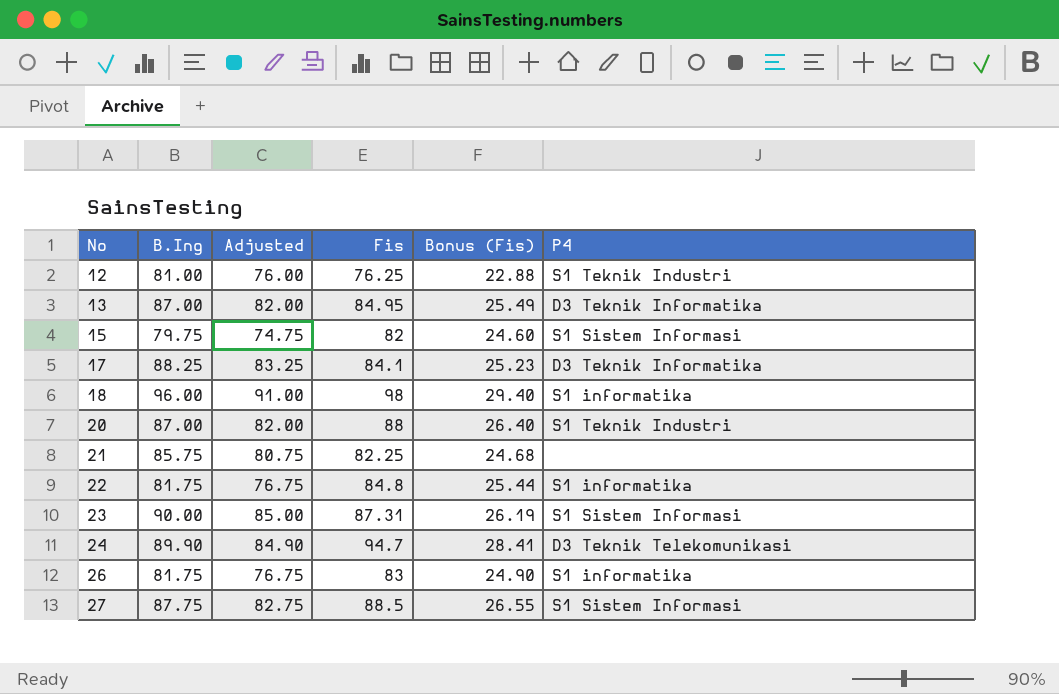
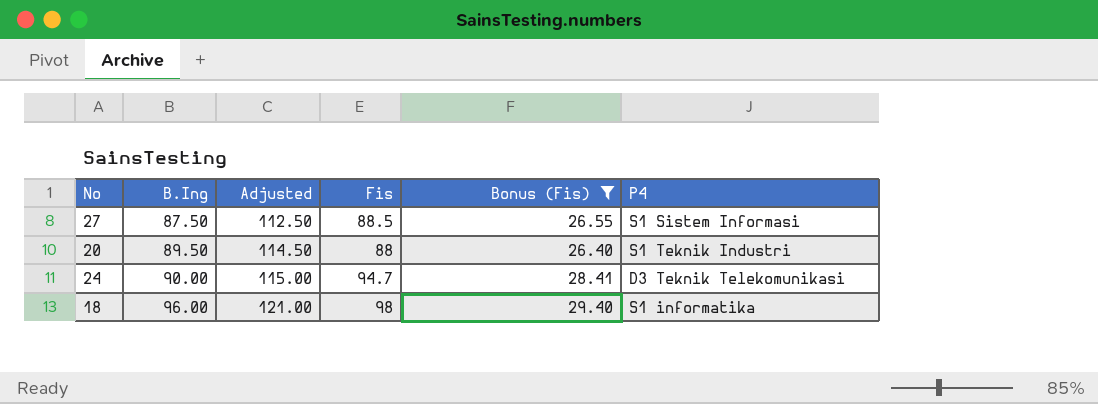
filter: none -> Bonus (Fis) >= 26.40
row order: No ascending -> B.Ing ascending
column Adjusted | formula: [B.Ing] - 5 -> [B.Ing] + 25
27 | B.Ing: 87.75 -> 87.50
20 | B.Ing: 87.00 -> 89.50
24 | B.Ing: 89.90 -> 90.00

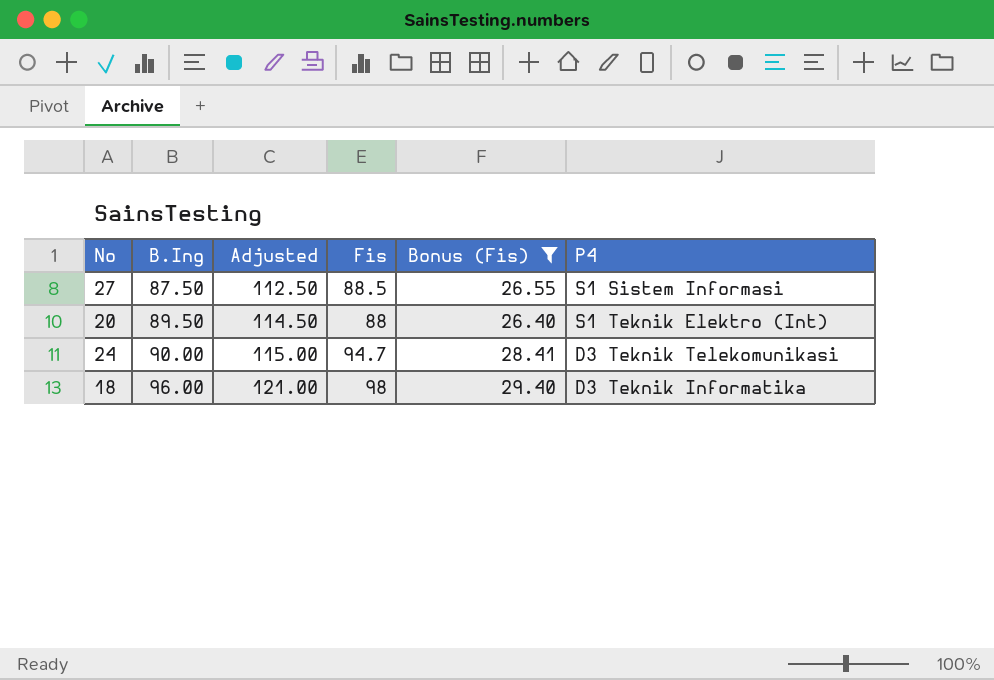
20 | P4: S1 Teknik Industri -> S1 Teknik Elektro (Int)
18 | P4: S1 informatika -> D3 Teknik Informatika

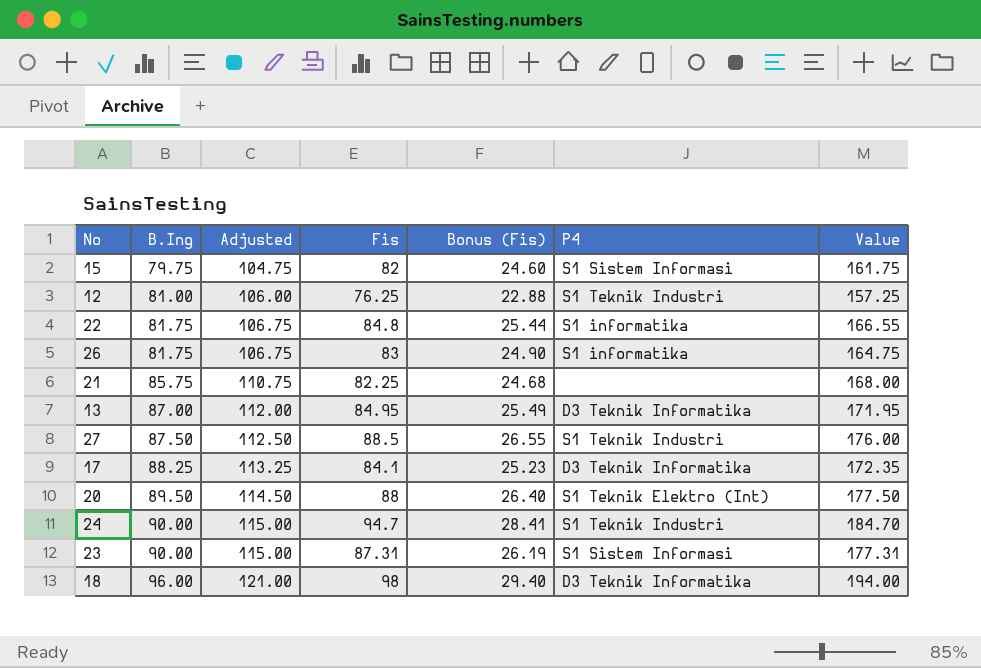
filter: Bonus (Fis) >= 26.40 -> none
column Value | formula: none -> [B.Ing] + [Fis]
27 | P4: S1 Sistem Informasi -> S1 Teknik Industri
24 | P4: D3 Teknik Telekomunikasi -> S1 Teknik Industri

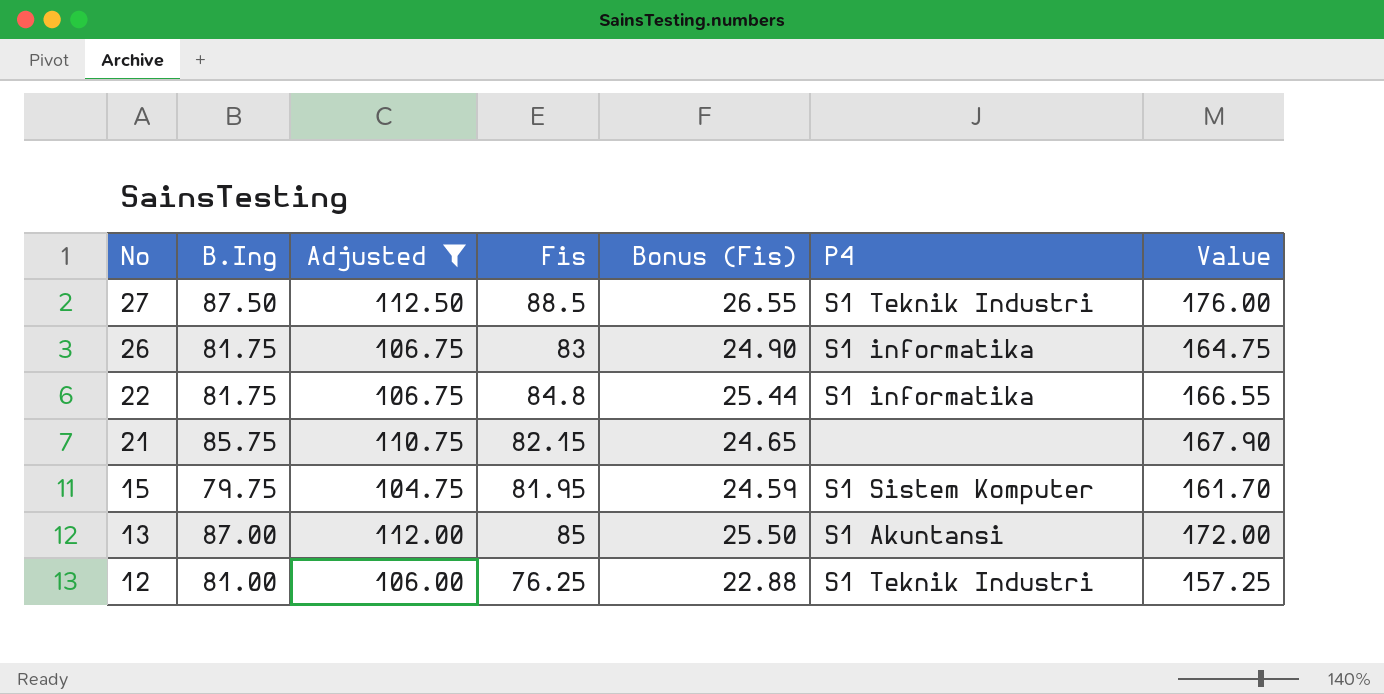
filter: none -> Adjusted <= 112.50
row order: B.Ing ascending -> No descending
21 | Fis: 82.25 -> 82.15
21 | Bonus (Fis): 24.68 -> 24.65
21 | Value: 168.00 -> 167.90
15 | Fis: 82 -> 81.95
15 | Bonus (Fis): 24.60 -> 24.59
15 | P4: S1 Sistem Informasi -> S1 Sistem Komputer
15 | Value: 161.75 -> 161.70
13 | Fis: 84.95 -> 85
13 | Bonus (Fis): 25.49 -> 25.50
13 | P4: D3 Teknik Informatika -> S1 Akuntansi
13 | Value: 171.95 -> 172.00

